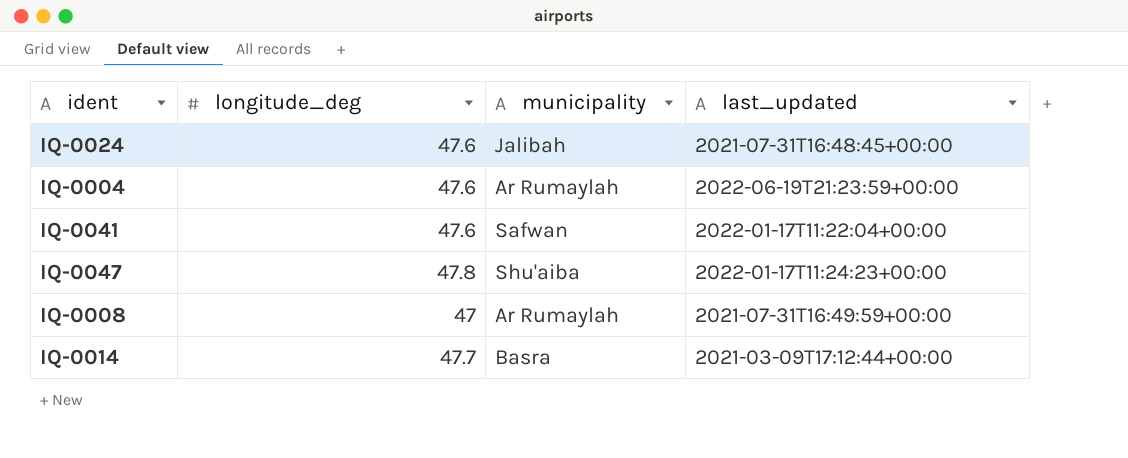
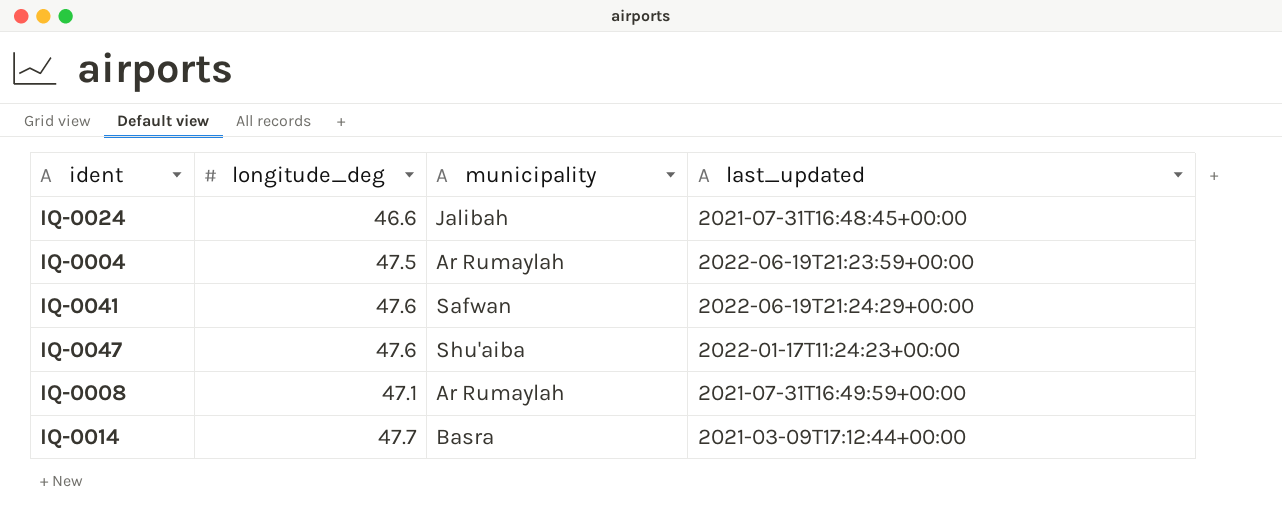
IQ-0024 | longitude_deg: 47.6 -> 46.6
IQ-0004 | longitude_deg: 47.6 -> 47.5
IQ-0041 | last_updated: 2022-01-17T11:22:04+00:00 -> 2022-06-19T21:24:29+00:00
IQ-0047 | longitude_deg: 47.8 -> 47.6
IQ-0008 | longitude_deg: 47 -> 47.1

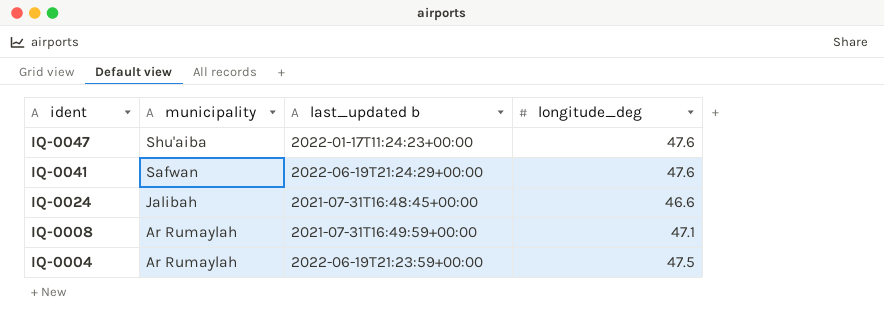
row order: none -> ident descending
column name: last_updated -> last_updated b
column longitude_deg | position: 2 -> 4
row IQ-0014: 47.7 | Basra | 2021-03-09T17:12:44+00:00 -> none

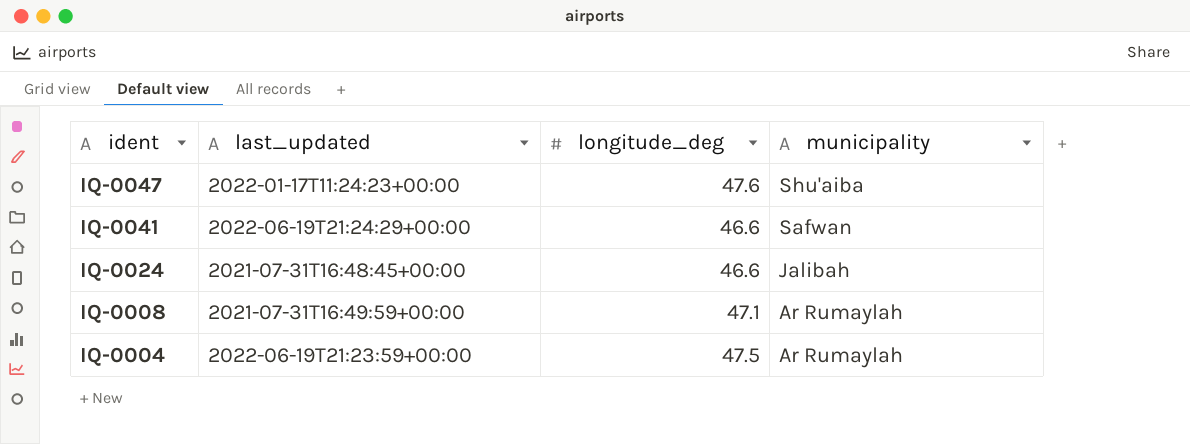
column name: last_updated b -> last_updated
column municipality | position: 2 -> 4
IQ-0041 | longitude_deg: 47.6 -> 46.6

